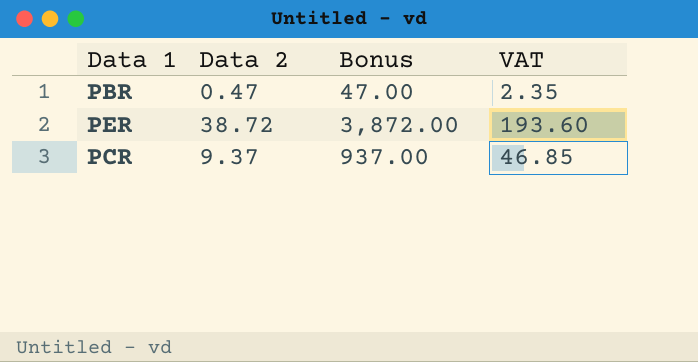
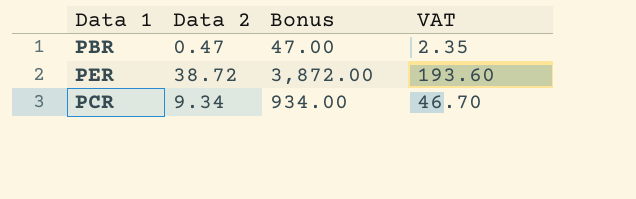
PCR | Data 2: 9.37 -> 9.34
PCR | Bonus: 937.00 -> 934.00
PCR | VAT: 46.85 -> 46.70

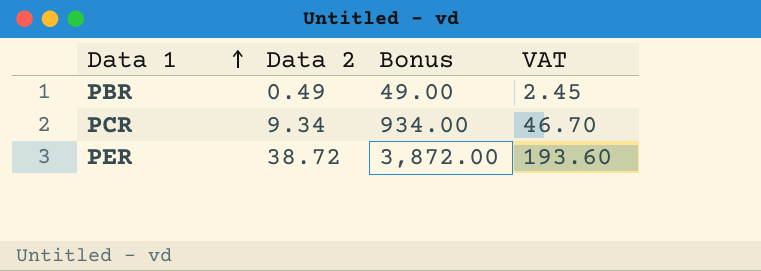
row order: none -> Data 1 ascending
PBR | Data 2: 0.47 -> 0.49
PBR | Bonus: 47.00 -> 49.00
PBR | VAT: 2.35 -> 2.45

